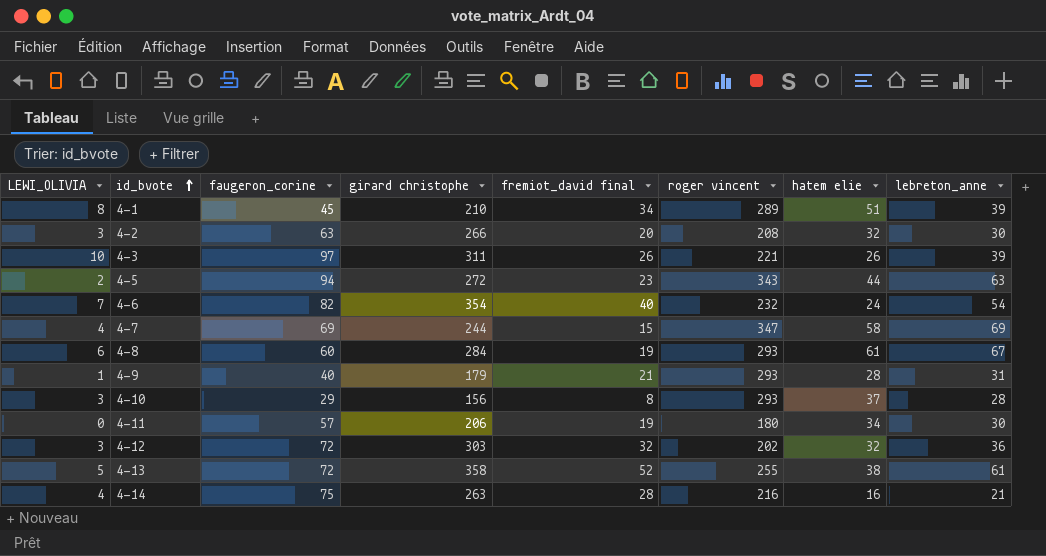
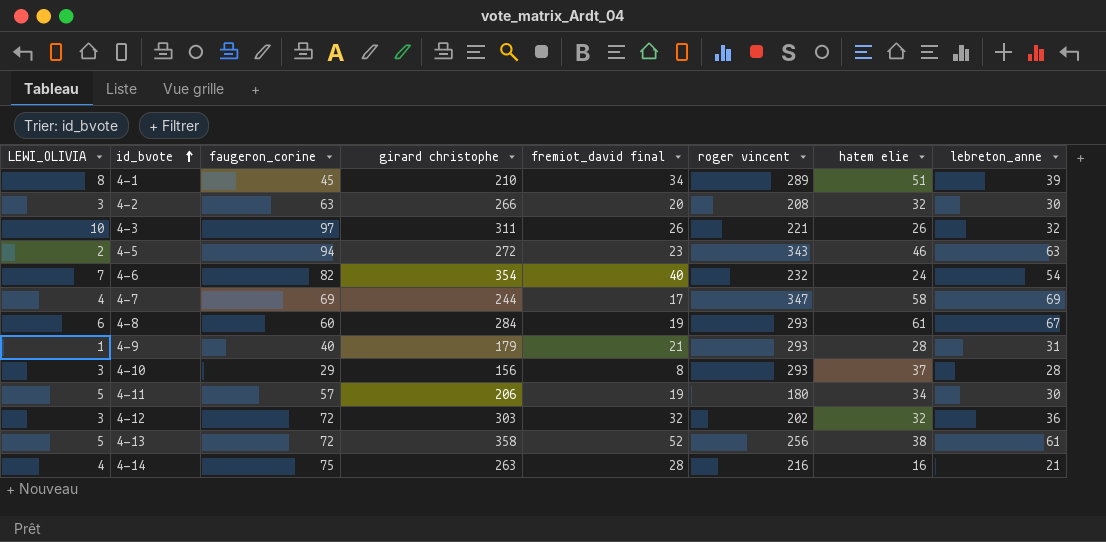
4-3 | lebreton_anne: 39 -> 32
4-5 | hatem elie: 44 -> 46
4-7 | fremiot_david final: 15 -> 17
4-11 | LEWI_OLIVIA: 0 -> 5
4-13 | roger vincent: 255 -> 256

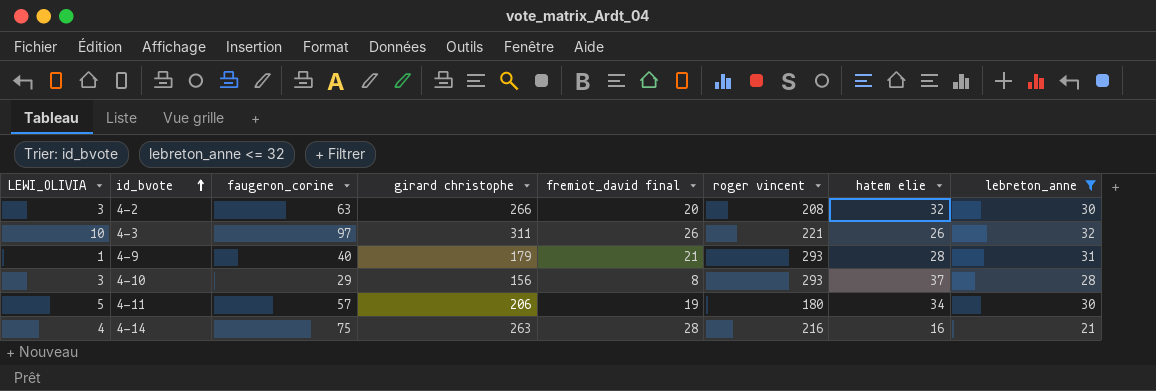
filter: none -> lebreton_anne <= 32

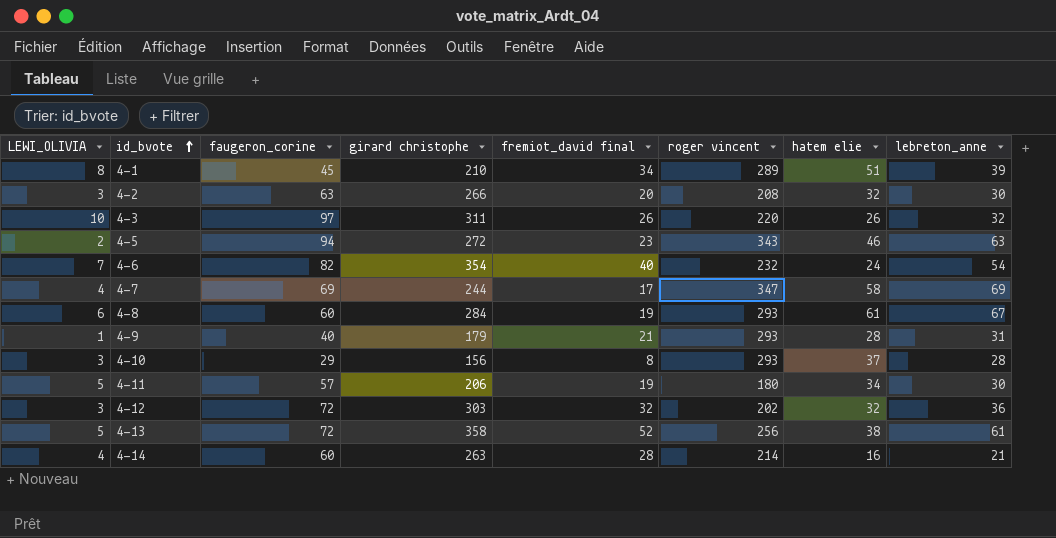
filter: lebreton_anne <= 32 -> none
4-3 | roger vincent: 221 -> 220
4-14 | faugeron_corine: 75 -> 60
4-14 | roger vincent: 216 -> 214

